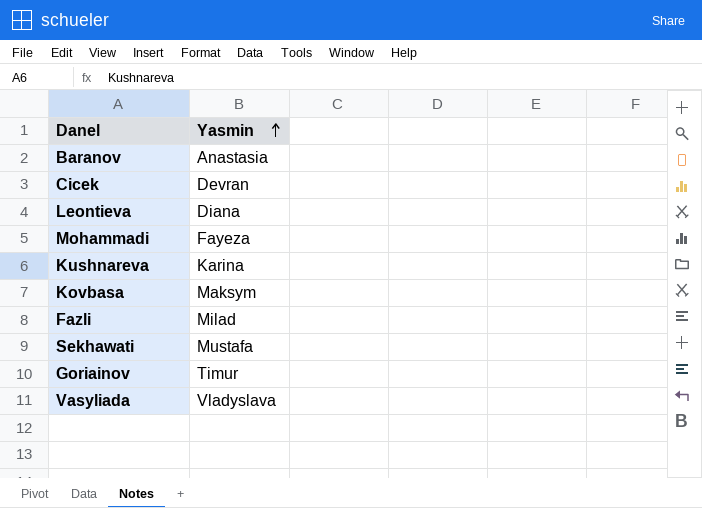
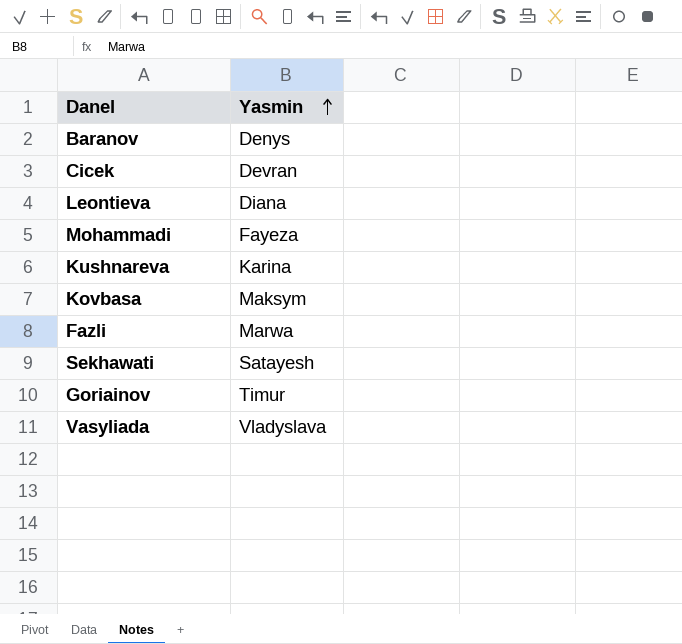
Baranov | Yasmin: Anastasia -> Denys
Fazli | Yasmin: Milad -> Marwa
Sekhawati | Yasmin: Mustafa -> Satayesh

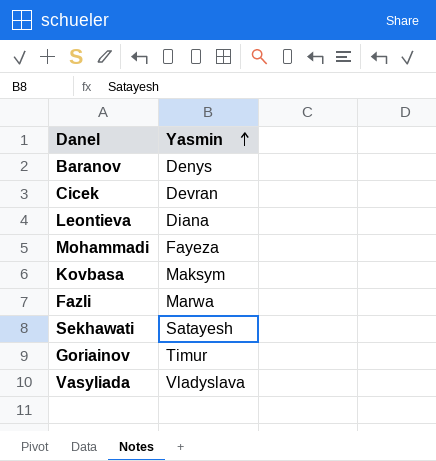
row Kushnareva: Karina -> none

